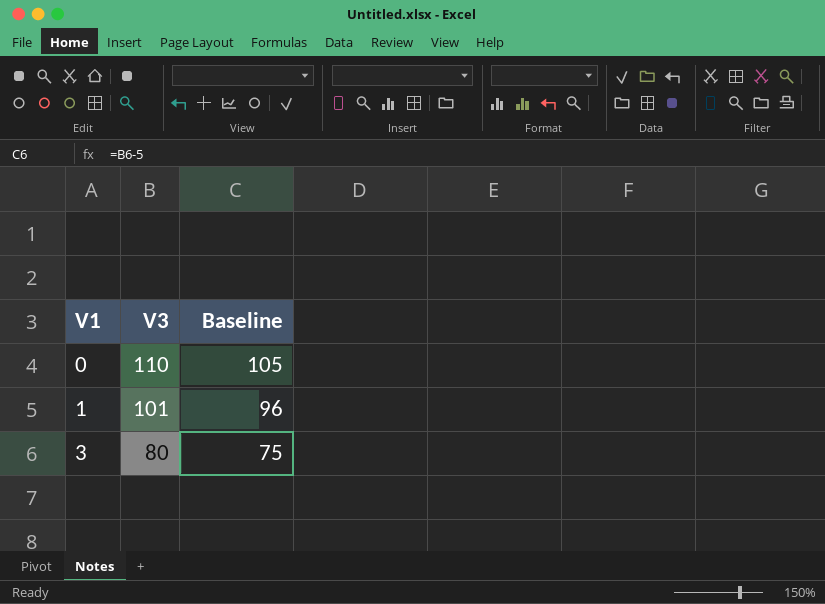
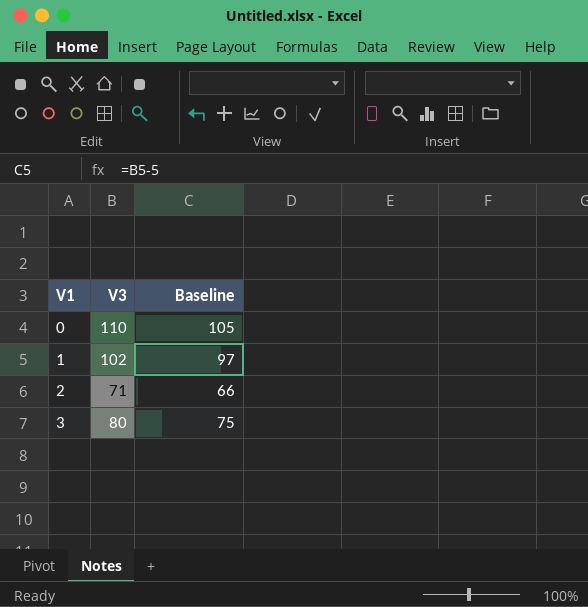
1 | V3: 101 -> 102
1 | Baseline: 96 -> 97
row 2: none -> 71 | 66

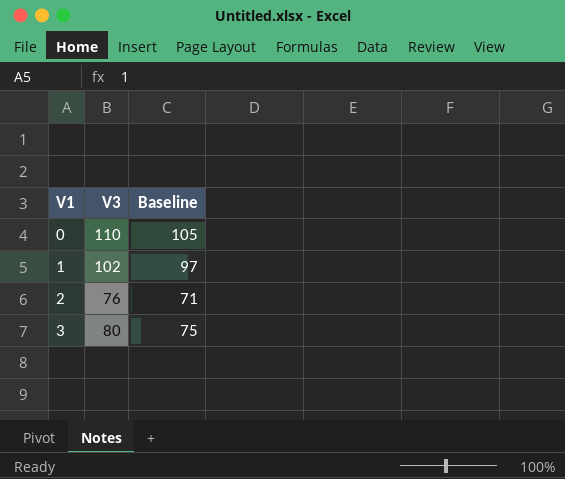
2 | V3: 71 -> 76
2 | Baseline: 66 -> 71

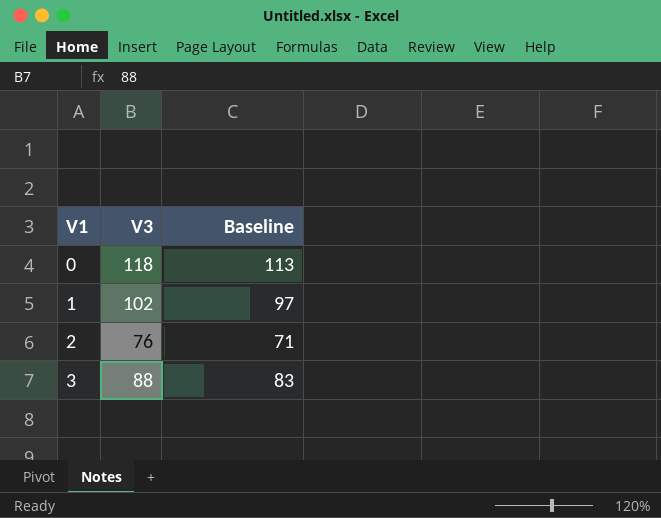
0 | V3: 110 -> 118
0 | Baseline: 105 -> 113
3 | V3: 80 -> 88
3 | Baseline: 75 -> 83

